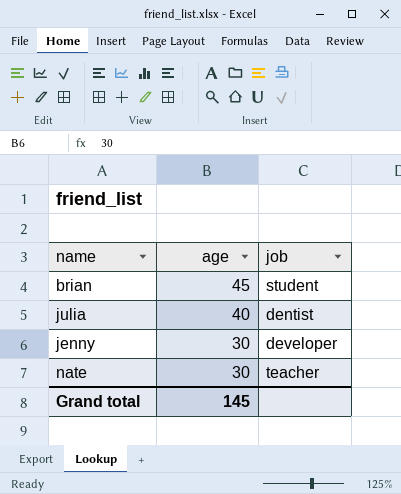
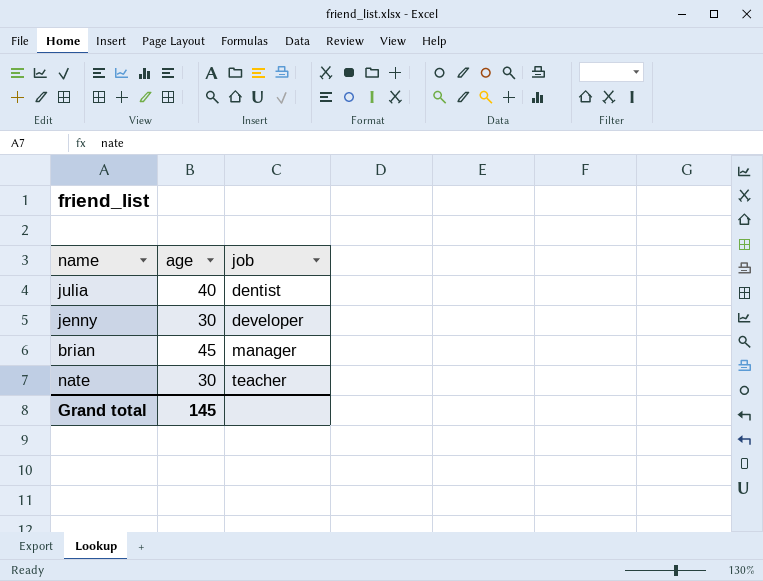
row order: age descending -> job ascending
brian | job: student -> manager

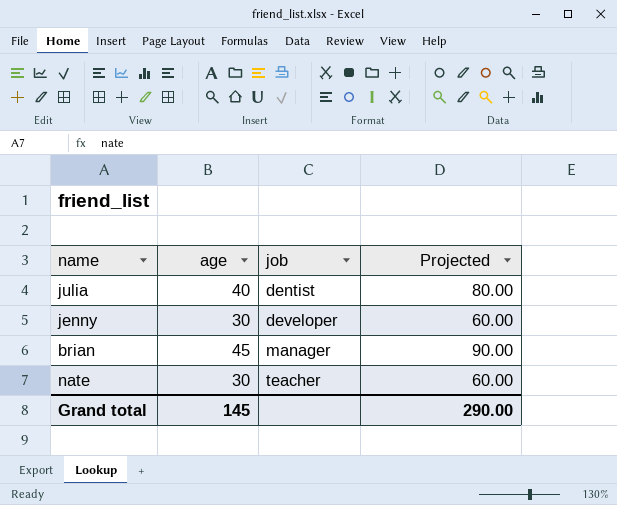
column Projected | formula: none -> [age] * 2

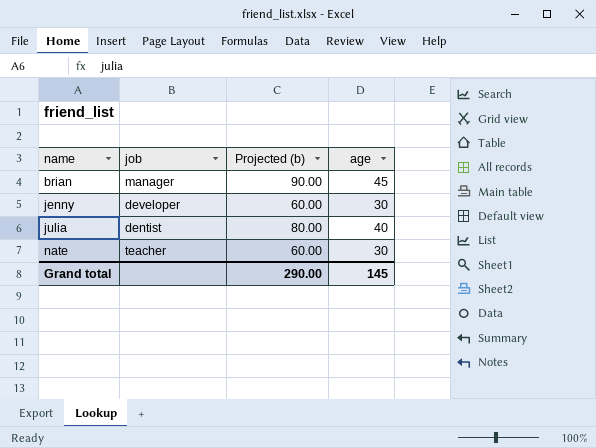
row order: job ascending -> name ascending
column name: Projected -> Projected (b)
column age | position: 2 -> 4

